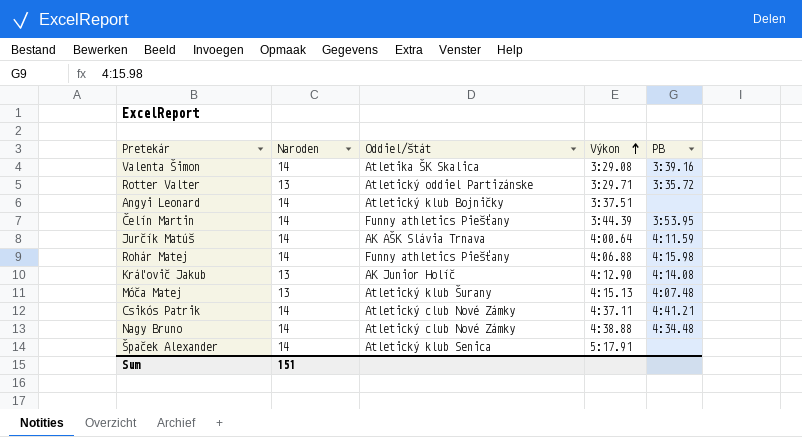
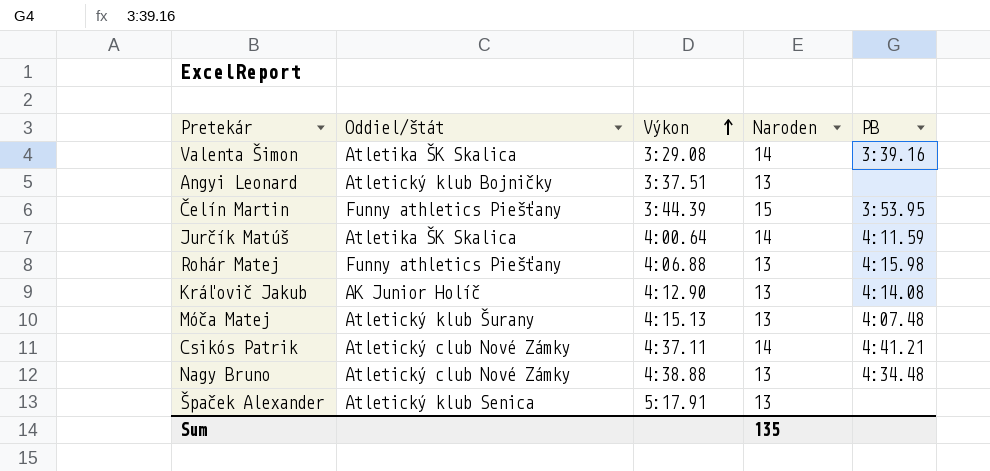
column Naroden | position: 2 -> 4
row Rotter Valter: 13 | Atletický oddiel Partizánske | 3:29.71 | 3:35.72 -> none
Angyi Leonard | Naroden: 14 -> 13
Čelín Martin | Naroden: 14 -> 15
Jurčík Matúš | Oddiel/štát: AK AŠK Slávia Trnava -> Atletika ŠK Skalica
Rohár Matej | Naroden: 14 -> 13
Nagy Bruno | Naroden: 14 -> 13
Špaček Alexander | Naroden: 14 -> 13
Sum | Naroden: 151 -> 135

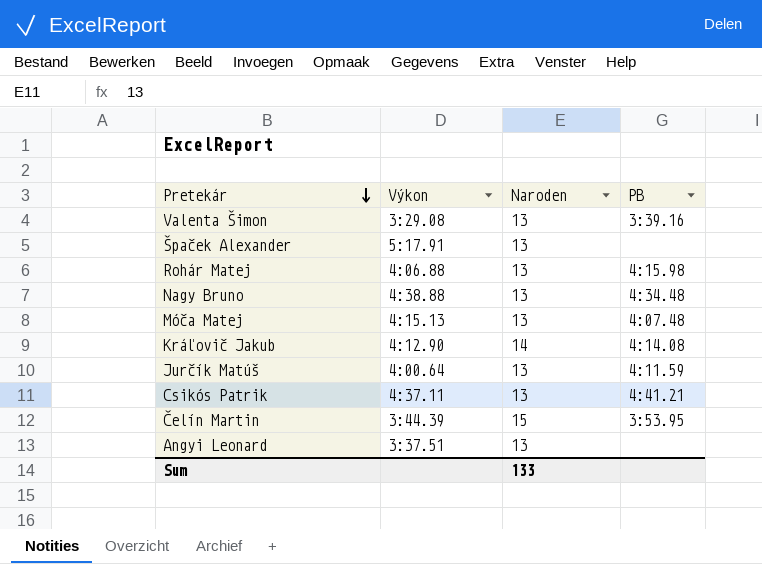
row order: Výkon ascending -> Pretekár descending
column Oddiel/štát | position: 2 -> none
Valenta Šimon | Naroden: 14 -> 13
Kráľovič Jakub | Naroden: 13 -> 14
Jurčík Matúš | Naroden: 14 -> 13
Csikós Patrik | Naroden: 14 -> 13
Sum | Naroden: 135 -> 133

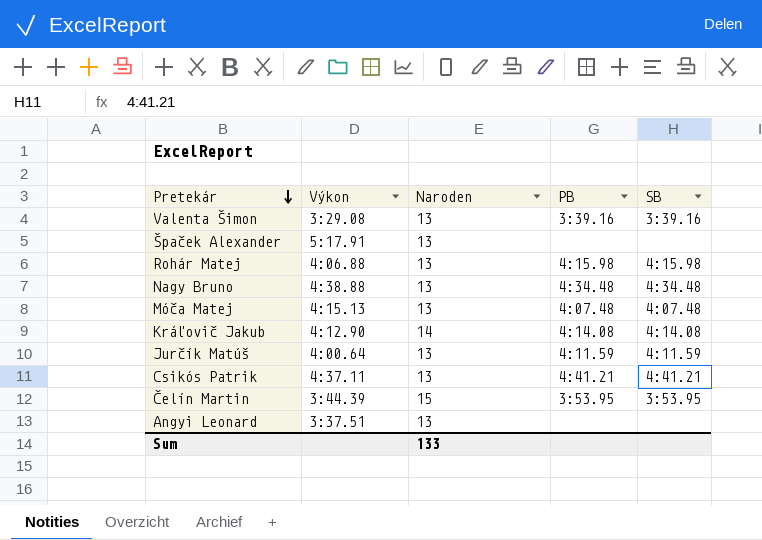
column SB | position: none -> 5

